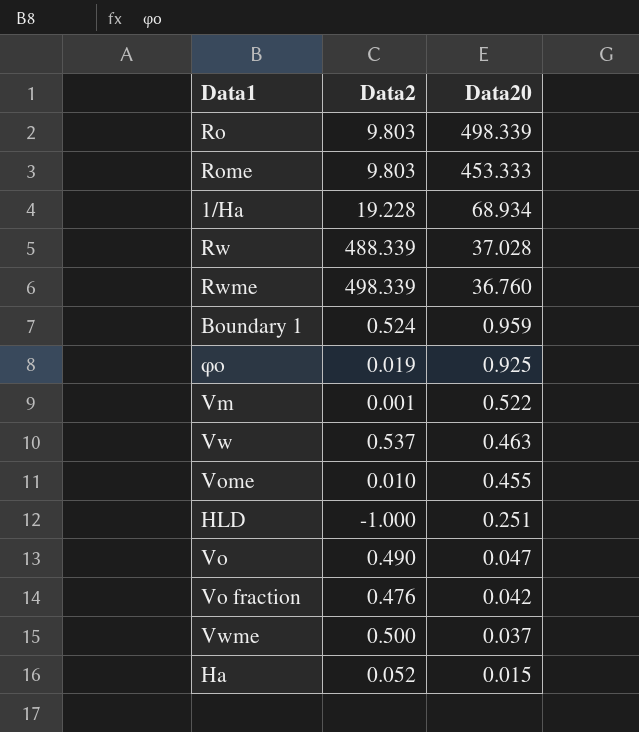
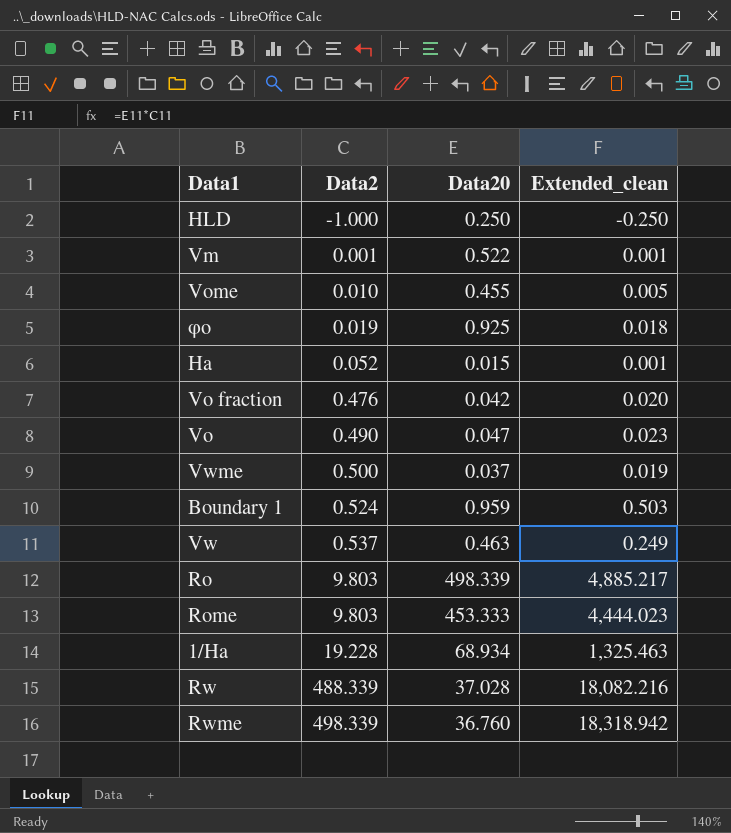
row order: Data20 descending -> Data2 ascending
column Extended_clean | formula: none -> [Data2] * [Data20]
HLD | Data20: 0.251 -> 0.250

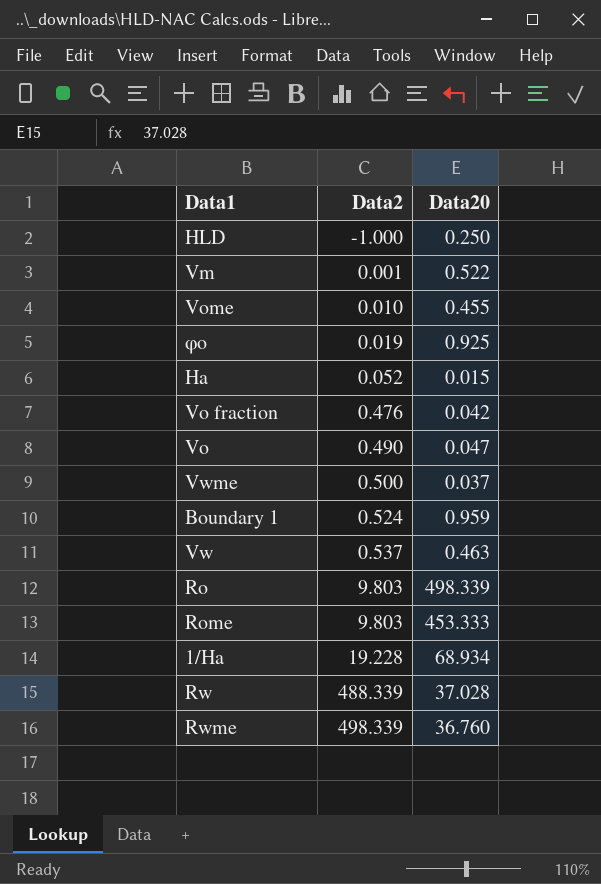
column Extended_clean | formula: [Data2] * [Data20] -> none

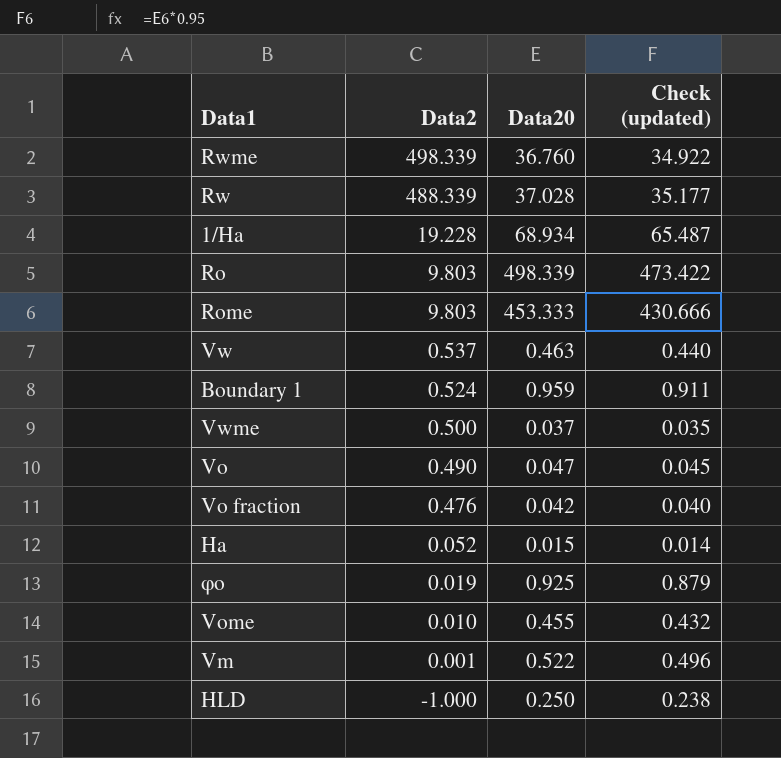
row order: Data2 ascending -> Data2 descending
column Check (updated) | formula: none -> [Data20] * 0.95

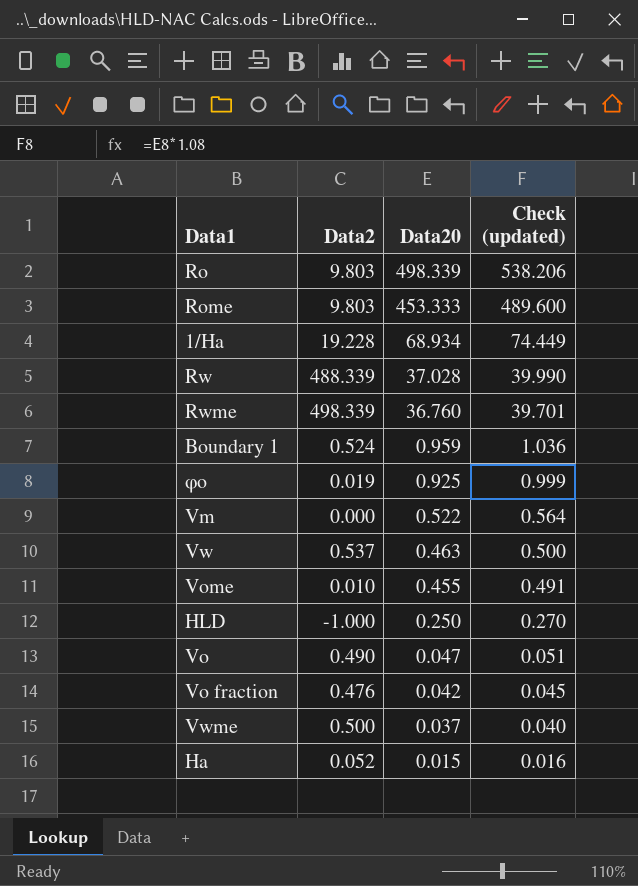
row order: Data2 descending -> Data20 descending
column Check (updated) | formula: [Data20] * 0.95 -> [Data20] * 1.08
Vm | Data2: 0.001 -> 0.000

